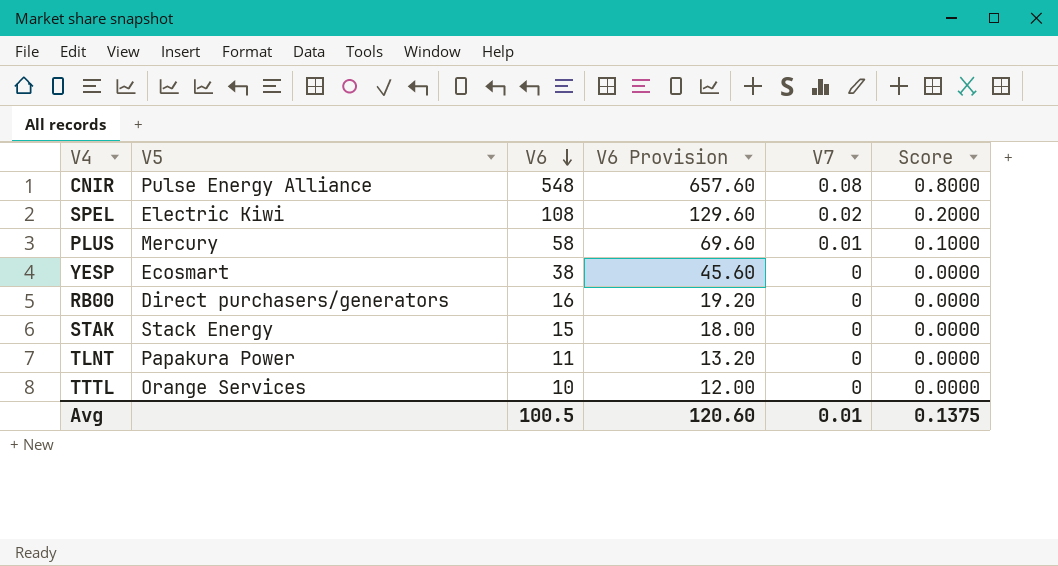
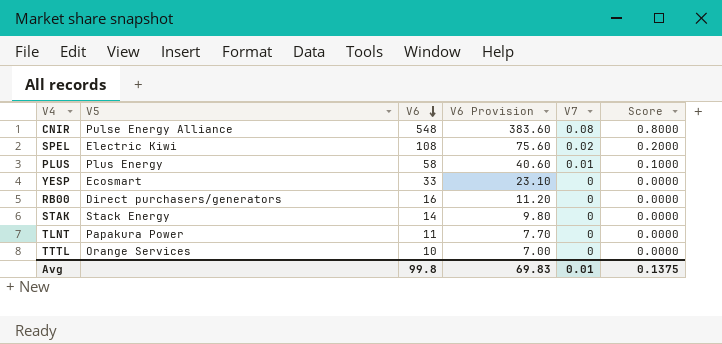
column V6 Provision | formula: [V6] * 1.2 -> [V6] * 0.7
PLUS | V5: Mercury -> Plus Energy
YESP | V6: 38 -> 33
STAK | V6: 15 -> 14
Avg | V6: 100.5 -> 99.8
Avg | V6 Provision: 120.60 -> 69.83

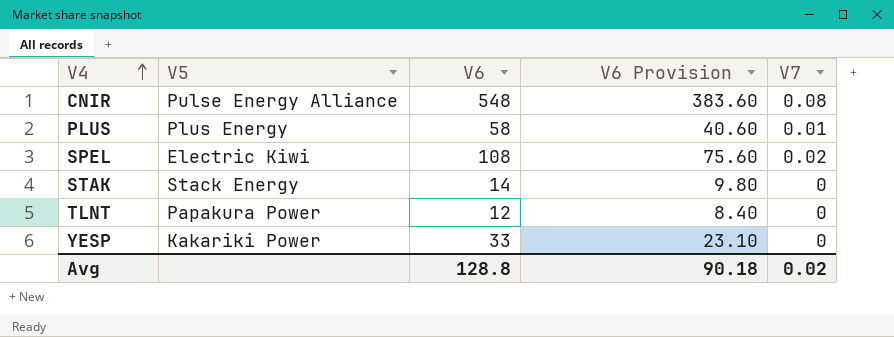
row order: V6 descending -> V4 ascending
column Score | formula: [V7] * 10 -> none
row RB00: Direct purchasers/generators | 16 | 11.20 | 0 | 0.0000 -> none
row TTTL: Orange Services | 10 | 7.00 | 0 | 0.0000 -> none
TLNT | V6: 11 -> 12
TLNT | V6 Provision: 7.70 -> 8.40
YESP | V5: Ecosmart -> Kakariki Power
Avg | V6: 99.8 -> 128.8
Avg | V6 Provision: 69.83 -> 90.18
Avg | V7: 0.01 -> 0.02

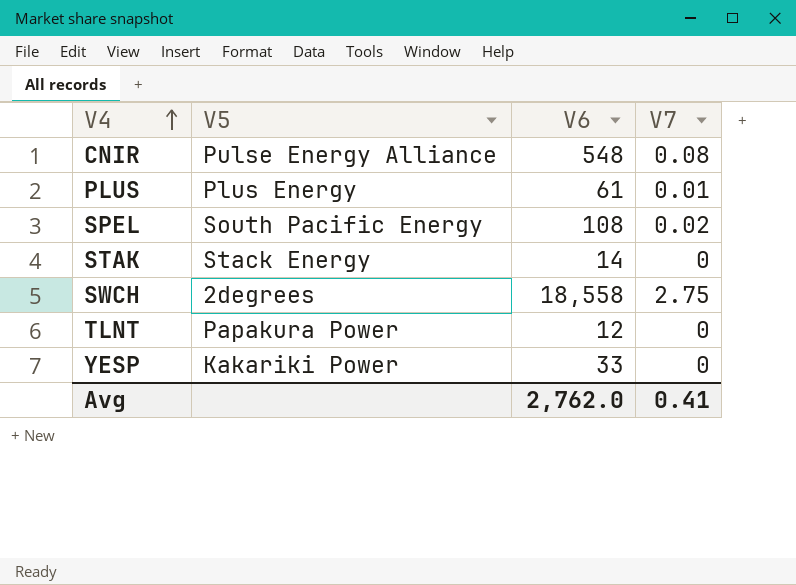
column V6 Provision | formula: [V6] * 0.7 -> none
PLUS | V6: 58 -> 61
SPEL | V5: Electric Kiwi -> South Pacific Energy
row SWCH: none -> 2degrees | 18,558 | 2.75
Avg | V6: 128.8 -> 2,762.0
Avg | V7: 0.02 -> 0.41

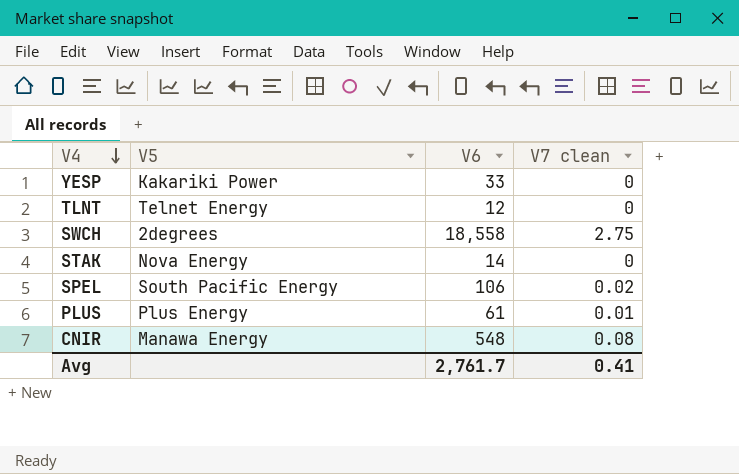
row order: V4 ascending -> V4 descending
column name: V7 -> V7 clean
TLNT | V5: Papakura Power -> Telnet Energy
STAK | V5: Stack Energy -> Nova Energy
SPEL | V6: 108 -> 106
CNIR | V5: Pulse Energy Alliance -> Manawa Energy
Avg | V6: 2,762.0 -> 2,761.7

